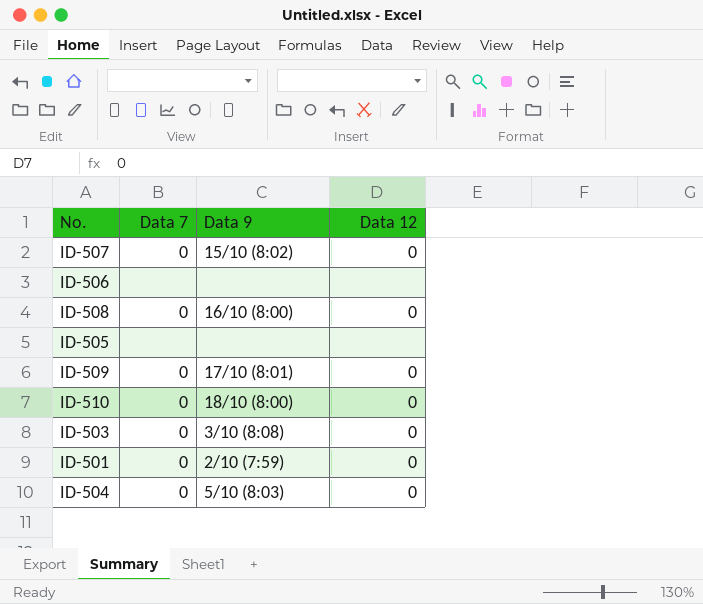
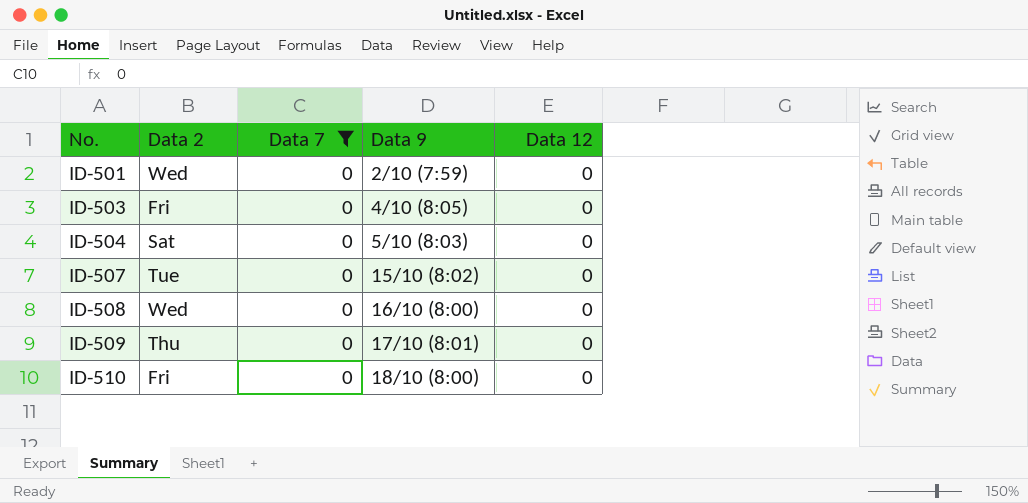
filter: none -> Data 7 = 0
row order: none -> No. ascending
column Data 2 | position: none -> 2
ID-503 | Data 9: 3/10 (8:08) -> 4/10 (8:05)

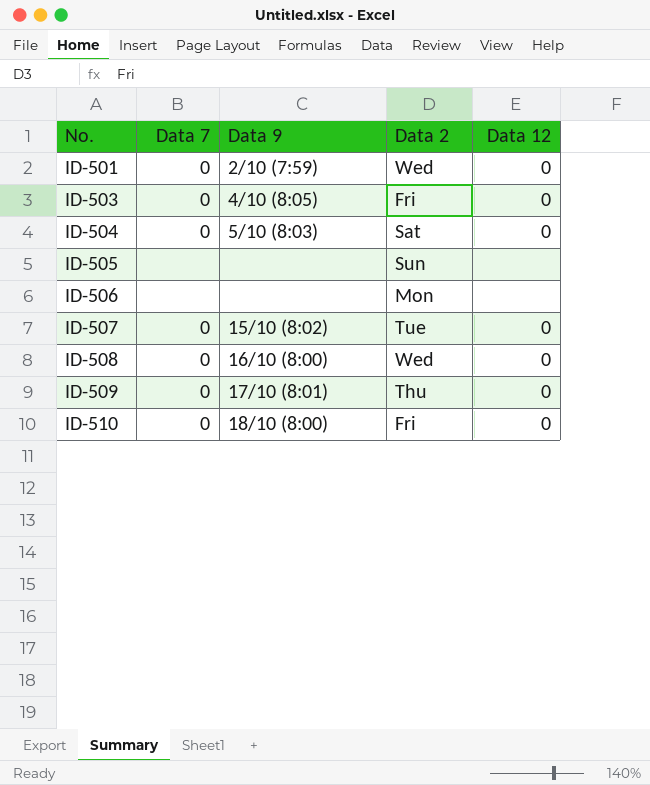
filter: Data 7 = 0 -> none
column Data 2 | position: 2 -> 4

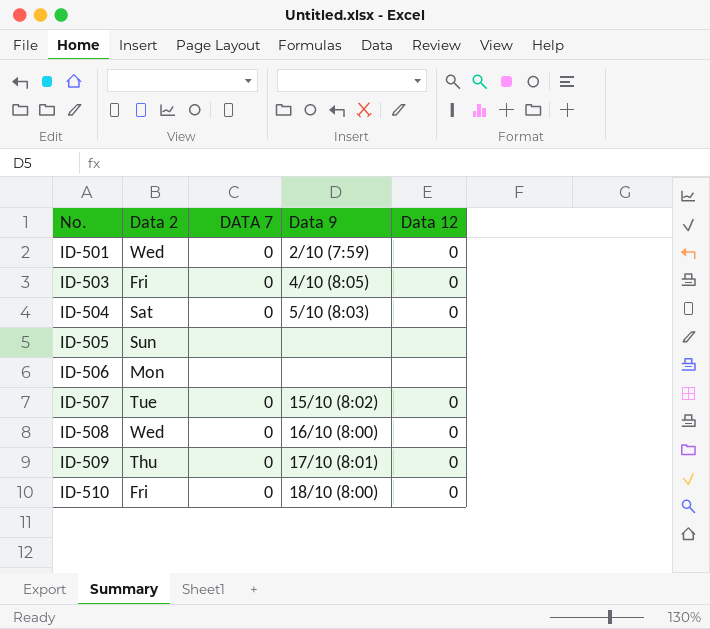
column Data 2 | position: 4 -> 2
column name: Data 7 -> DATA 7

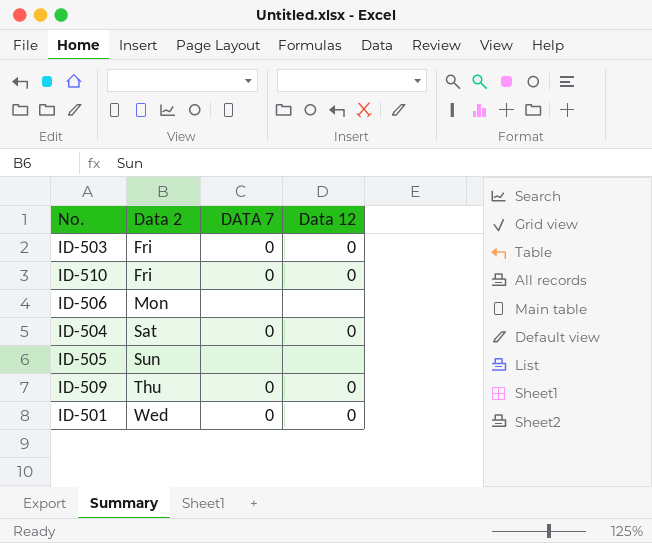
row order: No. ascending -> Data 2 ascending
column Data 9 | position: 4 -> none
row ID-507: Tue | 0 | 15/10 (8:02) | 0 -> none
row ID-508: Wed | 0 | 16/10 (8:00) | 0 -> none

